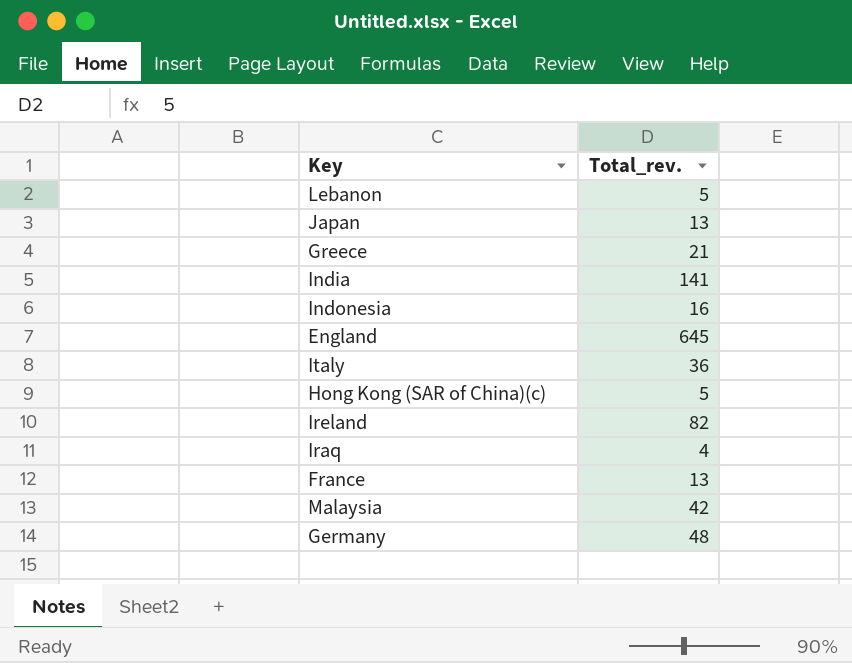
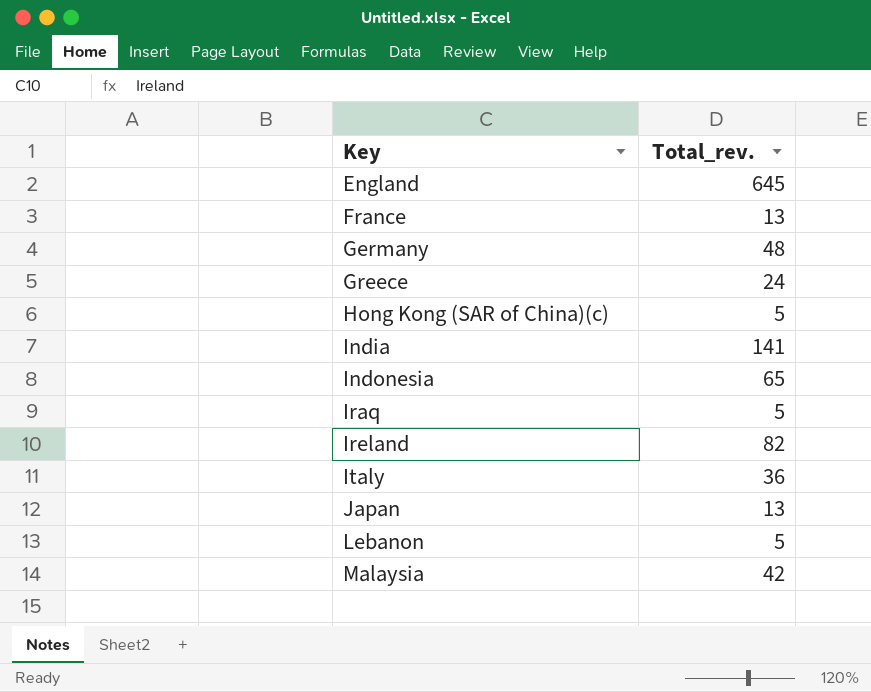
row order: none -> Key ascending
Greece | Total_rev.: 21 -> 24
Indonesia | Total_rev.: 16 -> 65
Iraq | Total_rev.: 4 -> 5

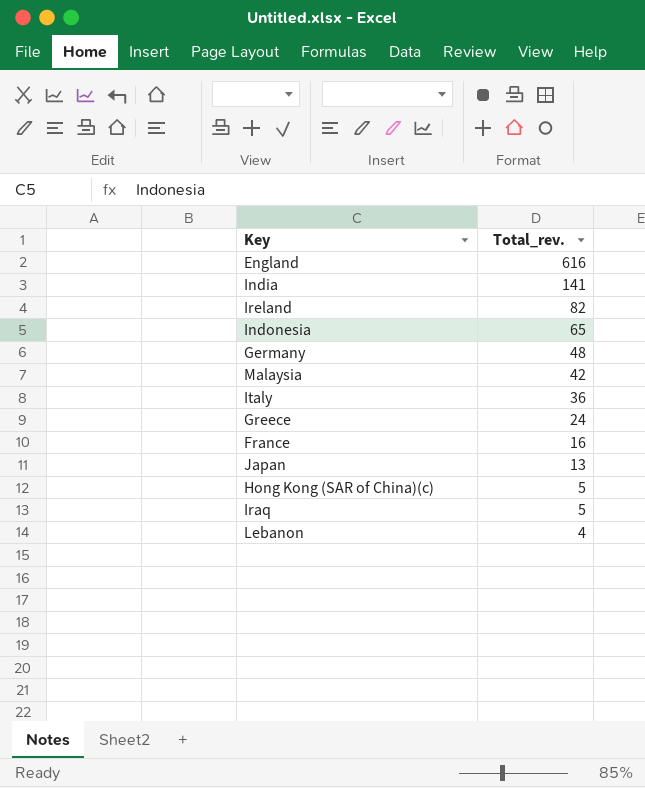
row order: Key ascending -> Total_rev. descending
England | Total_rev.: 645 -> 616
France | Total_rev.: 13 -> 16
Lebanon | Total_rev.: 5 -> 4

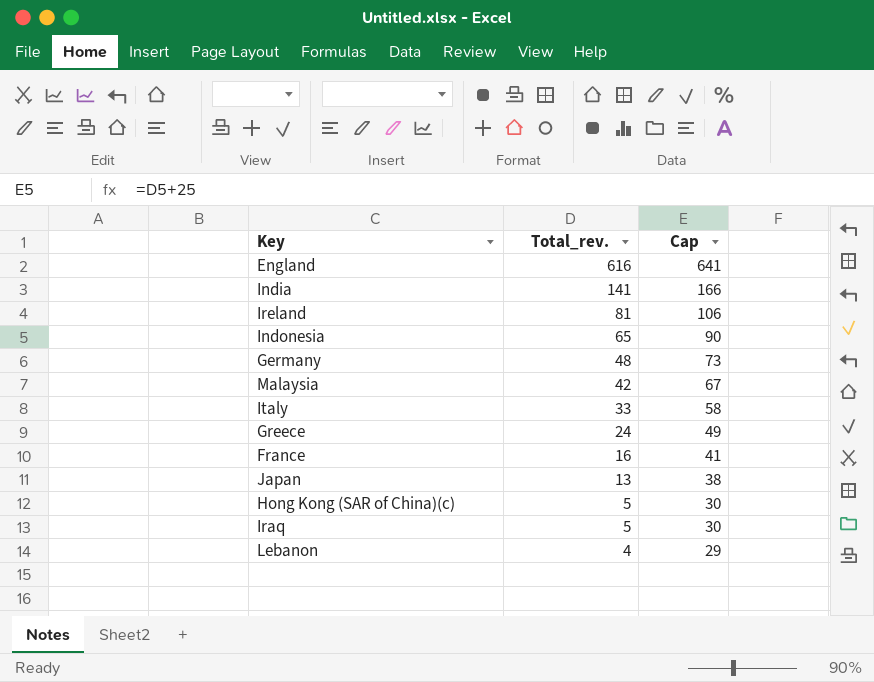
column Cap | formula: none -> [Total_rev.] + 25
Ireland | Total_rev.: 82 -> 81
Italy | Total_rev.: 36 -> 33

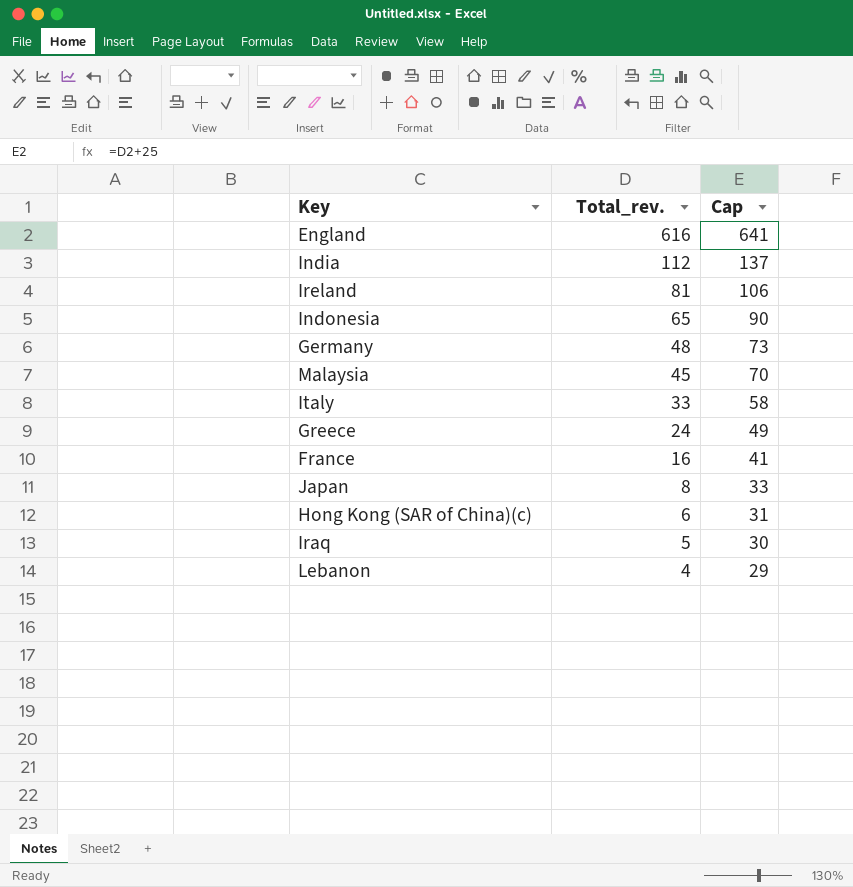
India | Total_rev.: 141 -> 112
India | Cap: 166 -> 137
Malaysia | Total_rev.: 42 -> 45
Malaysia | Cap: 67 -> 70
Japan | Total_rev.: 13 -> 8
Japan | Cap: 38 -> 33
Hong Kong (SAR of China)(c) | Total_rev.: 5 -> 6
Hong Kong (SAR of China)(c) | Cap: 30 -> 31

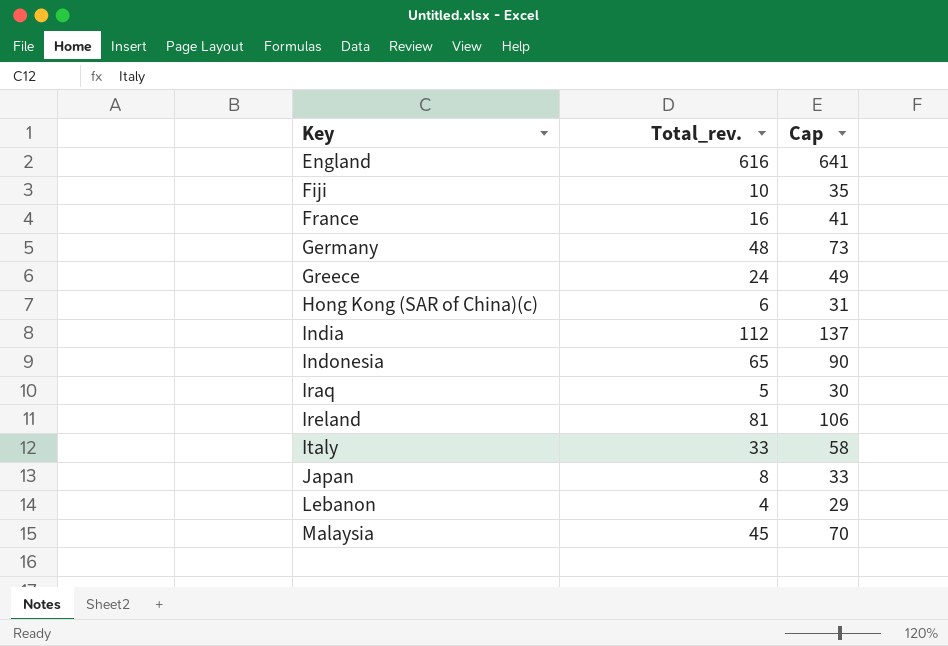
row order: Total_rev. descending -> Key ascending
row Fiji: none -> 10 | 35

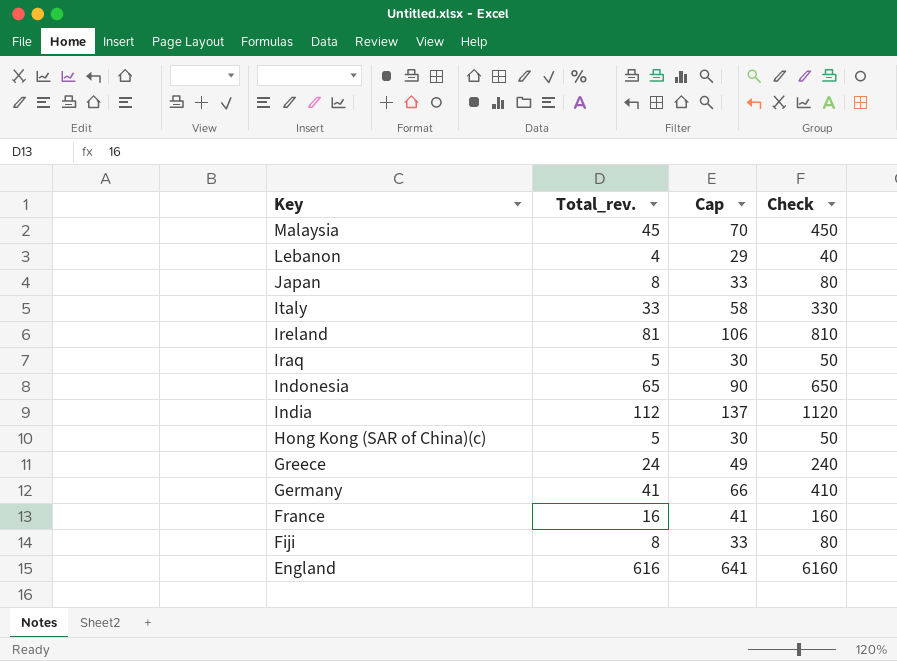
row order: Key ascending -> Key descending
column Check | formula: none -> [Total_rev.] * 10
Hong Kong (SAR of China)(c) | Total_rev.: 6 -> 5
Hong Kong (SAR of China)(c) | Cap: 31 -> 30
Germany | Total_rev.: 48 -> 41
Germany | Cap: 73 -> 66
Fiji | Total_rev.: 10 -> 8
Fiji | Cap: 35 -> 33

